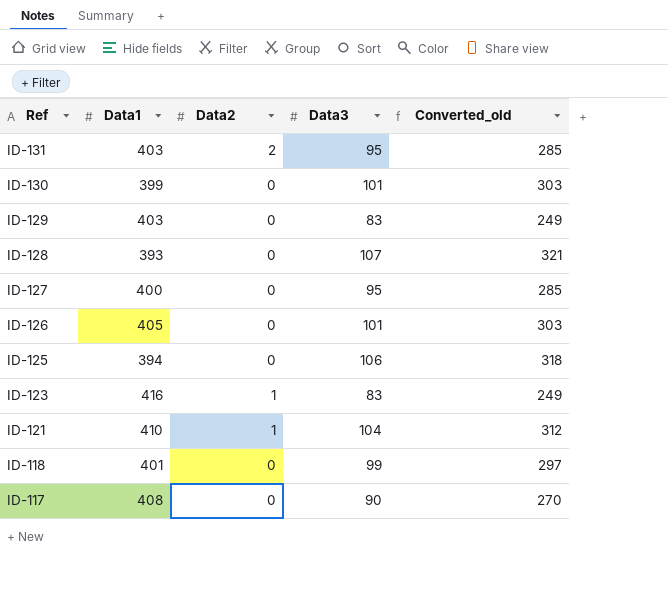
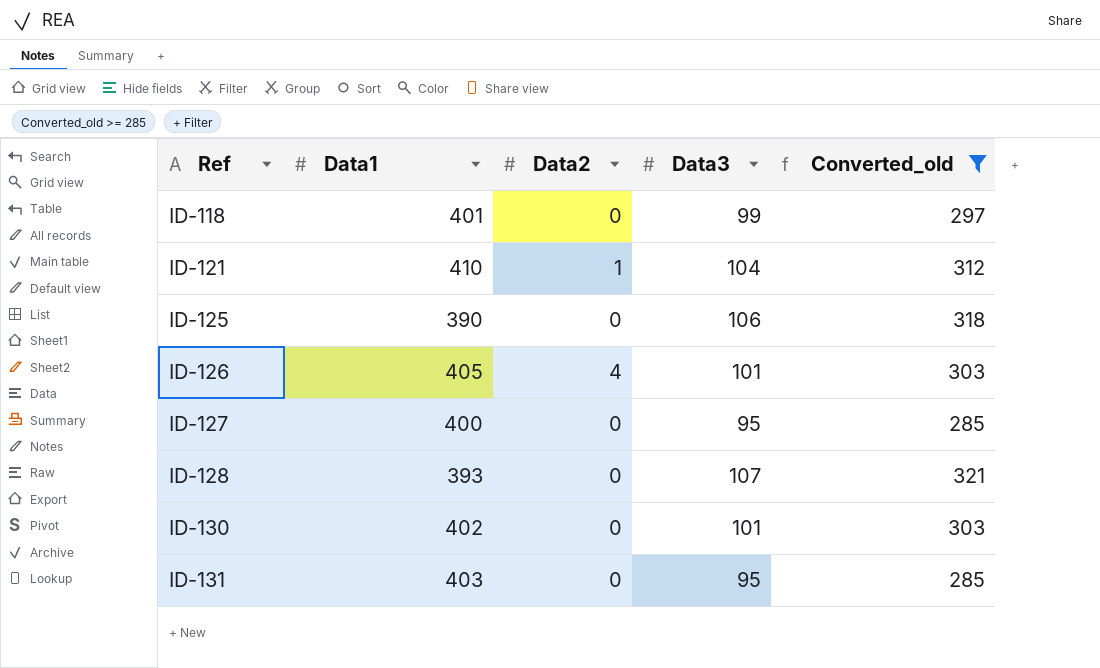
filter: none -> Converted_old >= 285
row order: Ref descending -> Ref ascending
ID-125 | Data1: 394 -> 390
ID-126 | Data2: 0 -> 4
ID-130 | Data1: 399 -> 402
ID-131 | Data2: 2 -> 0

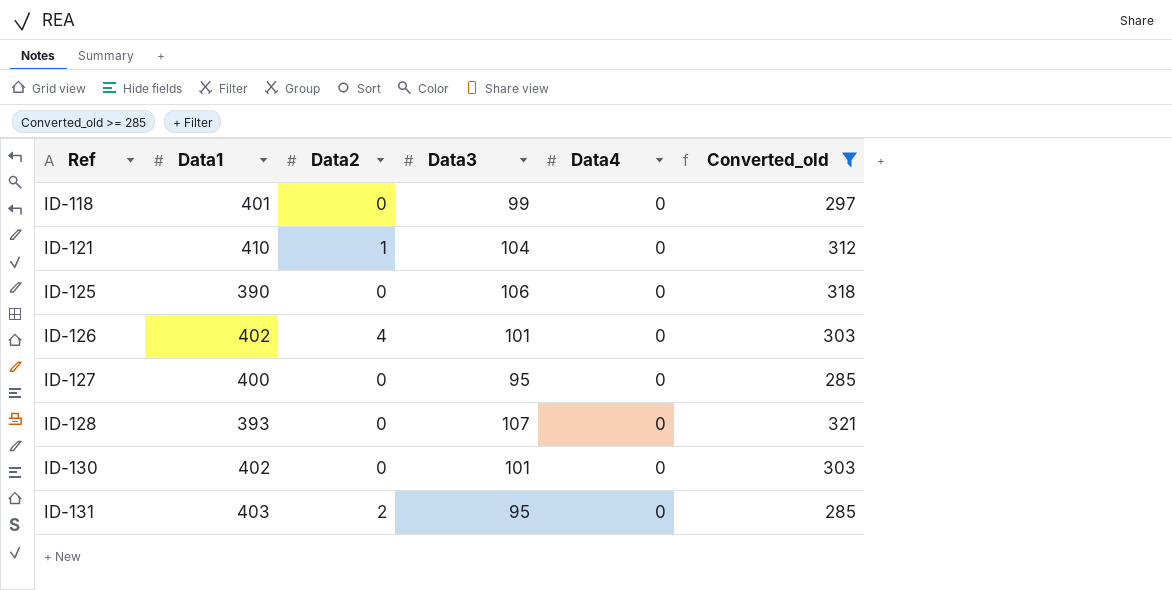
column Data4 | position: none -> 5
ID-126 | Data1: 405 -> 402
ID-131 | Data2: 0 -> 2

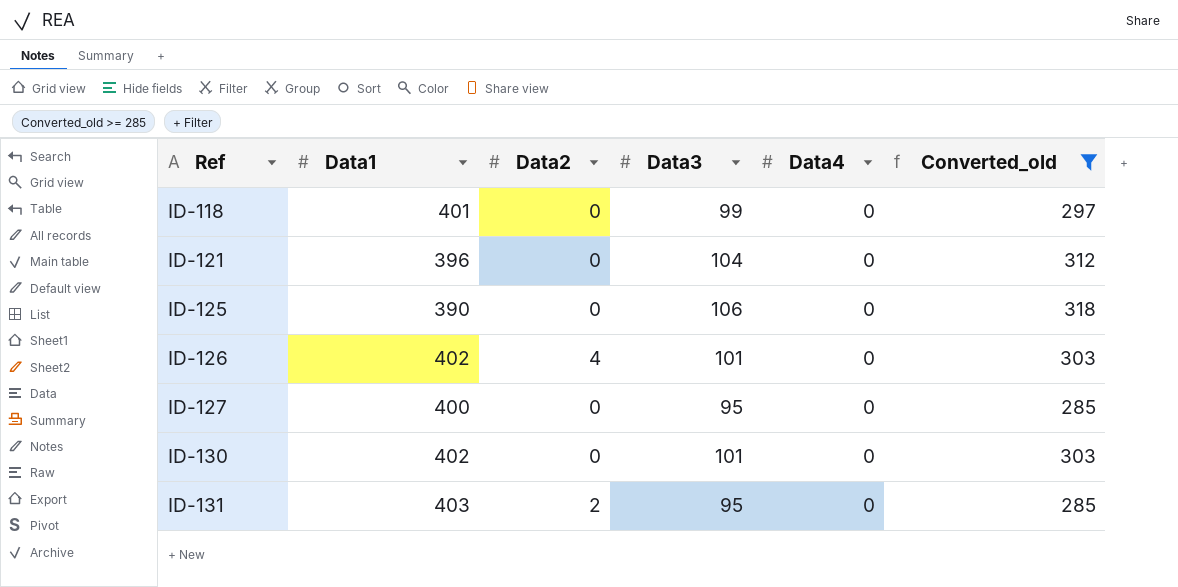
row ID-128: 393 | 0 | 107 | 0 | 321 -> none
ID-121 | Data1: 410 -> 396
ID-121 | Data2: 1 -> 0

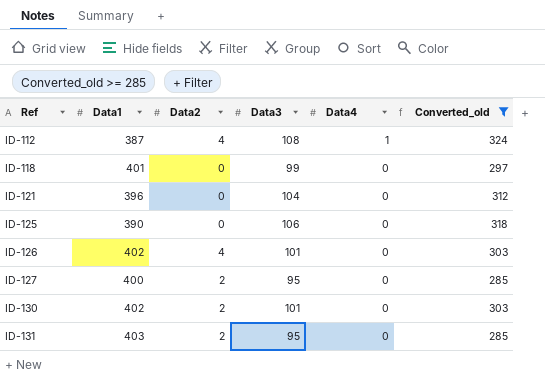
row ID-112: none -> 387 | 4 | 108 | 1 | 324
ID-127 | Data2: 0 -> 2
ID-130 | Data2: 0 -> 2

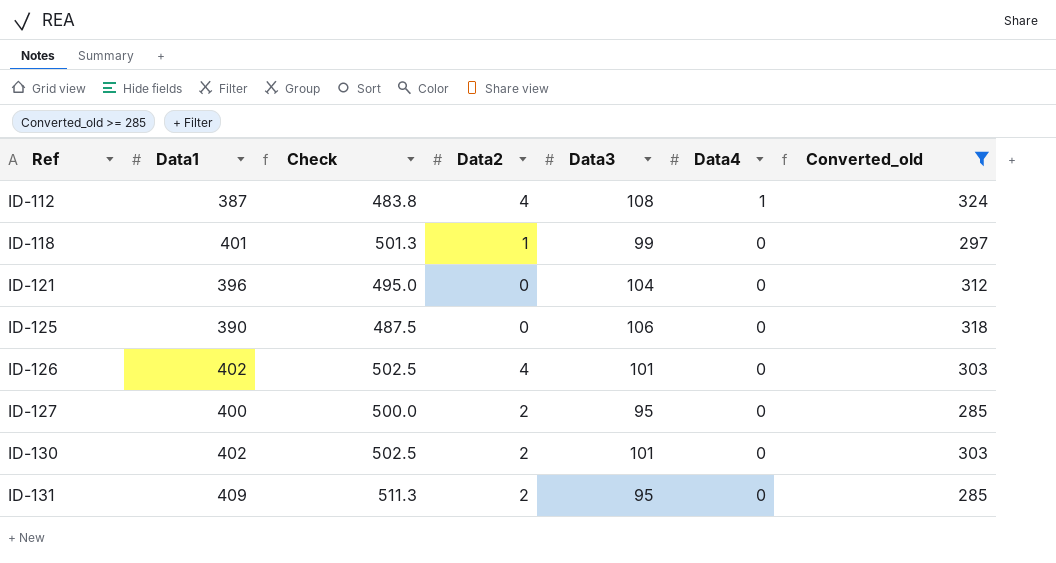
column Check | formula: none -> [Data1] * 1.25
ID-118 | Data2: 0 -> 1
ID-131 | Data1: 403 -> 409

